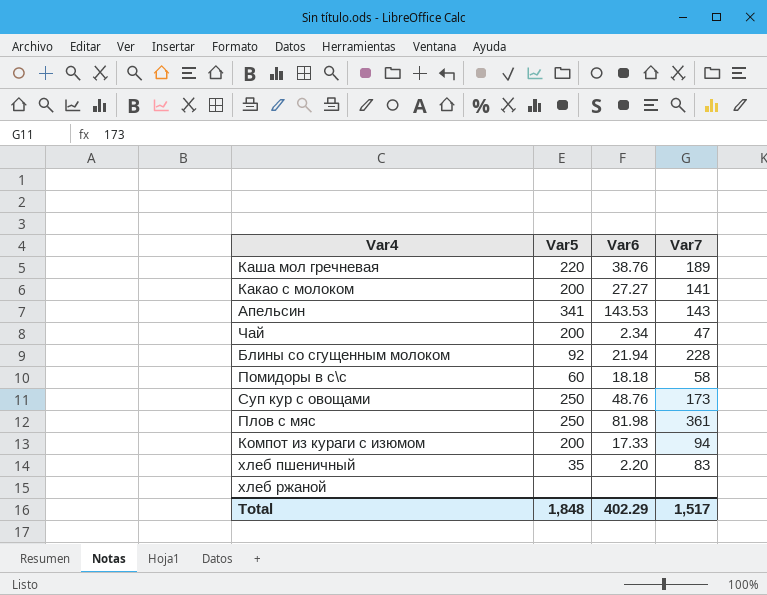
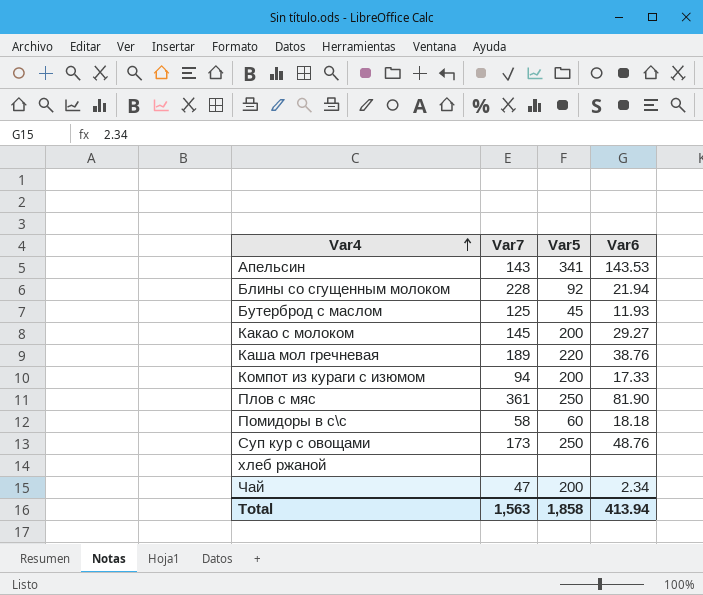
row order: none -> Var4 ascending
column Var7 | position: 4 -> 2
row хлеб пшеничный: 35 | 2.20 | 83 -> none
row Бутерброд с маслом: none -> 125 | 45 | 11.93
Какао с молоком | Var7: 141 -> 145
Какао с молоком | Var6: 27.27 -> 29.27
Плов с мяс | Var6: 81.98 -> 81.90
Total | Var7: 1,517 -> 1,563
Total | Var5: 1,848 -> 1,858
Total | Var6: 402.29 -> 413.94

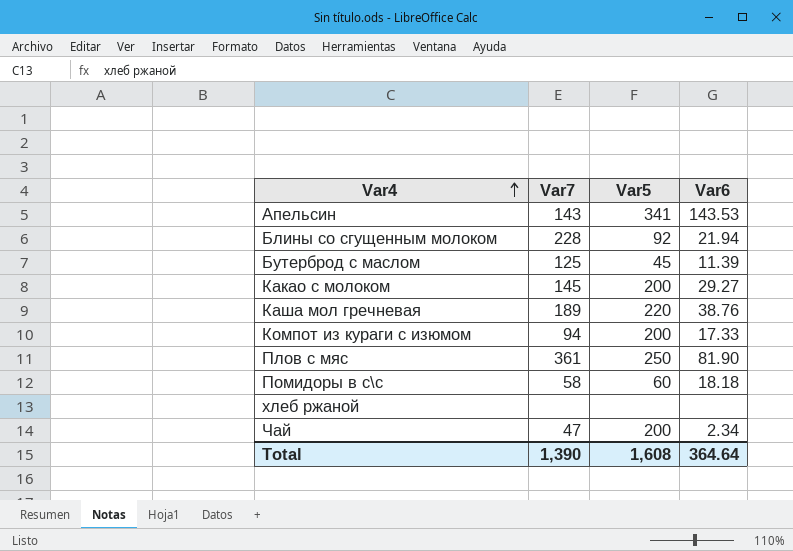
row Суп кур с овощами: 173 | 250 | 48.76 -> none
Бутерброд с маслом | Var6: 11.93 -> 11.39
Total | Var7: 1,563 -> 1,390
Total | Var5: 1,858 -> 1,608
Total | Var6: 413.94 -> 364.64

